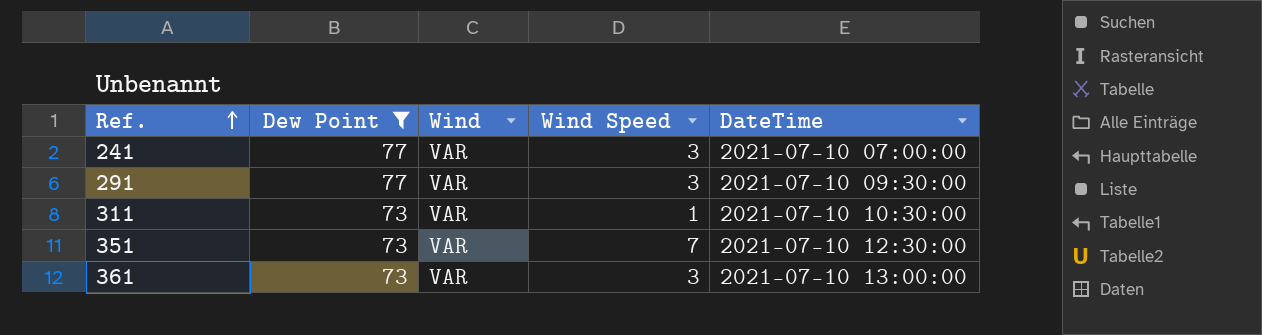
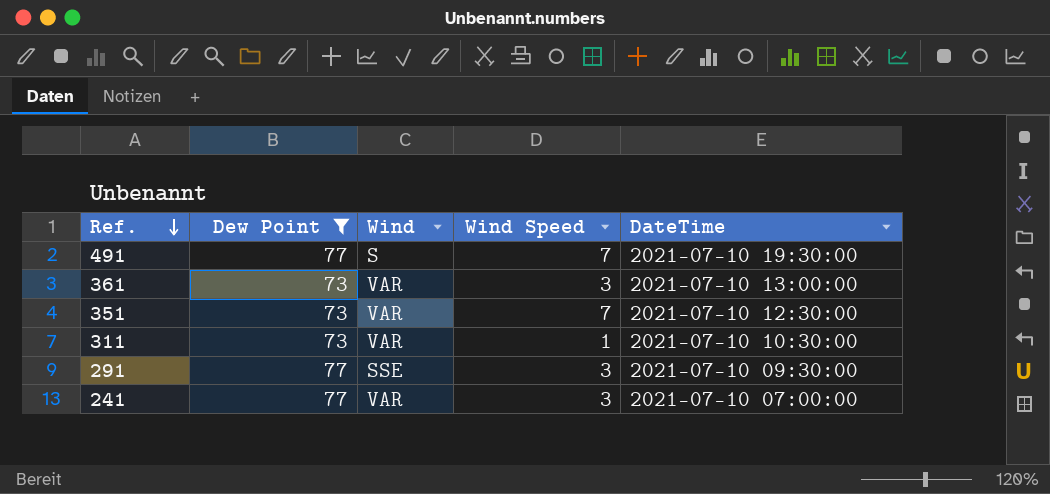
row order: Ref. ascending -> Ref. descending
row 491: none -> 77 | S | 7 | 2021-07-10 19:30:00
291 | Wind: VAR -> SSE

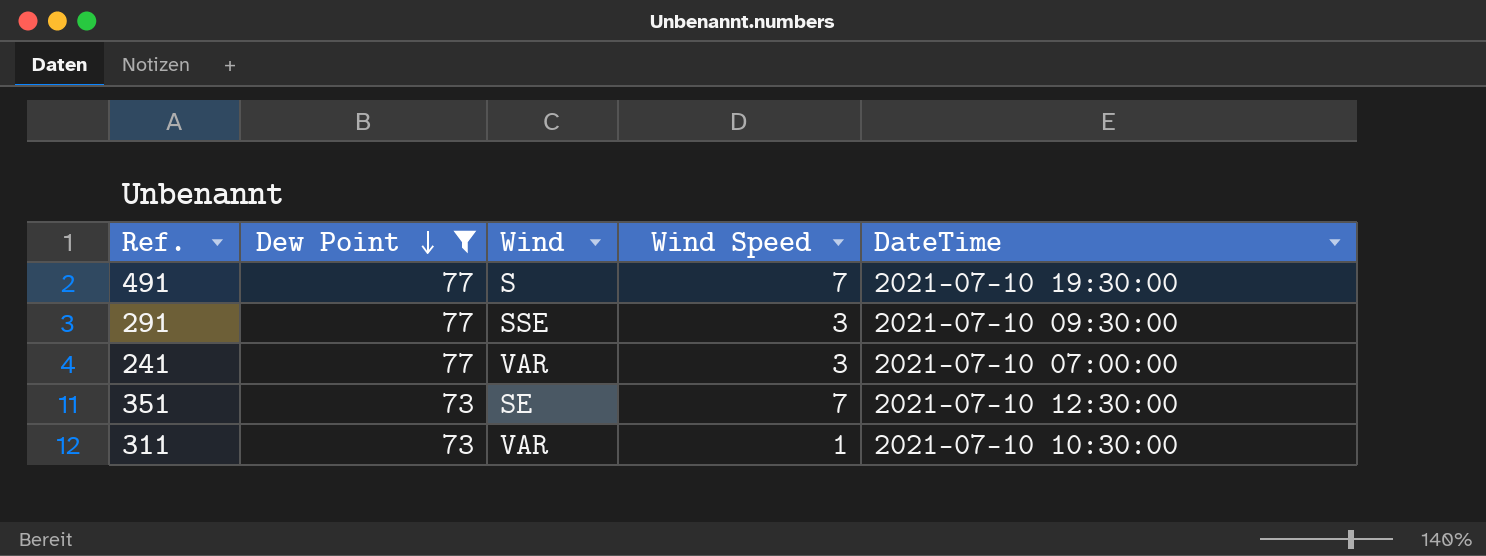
row order: Ref. descending -> Dew Point descending
row 361: 73 | VAR | 3 | 2021-07-10 13:00:00 -> none
351 | Wind: VAR -> SE

